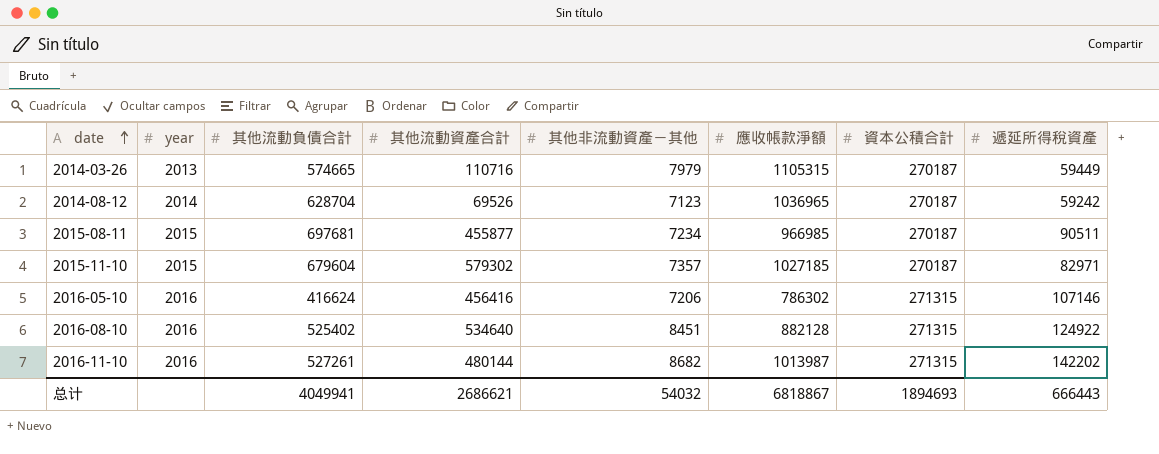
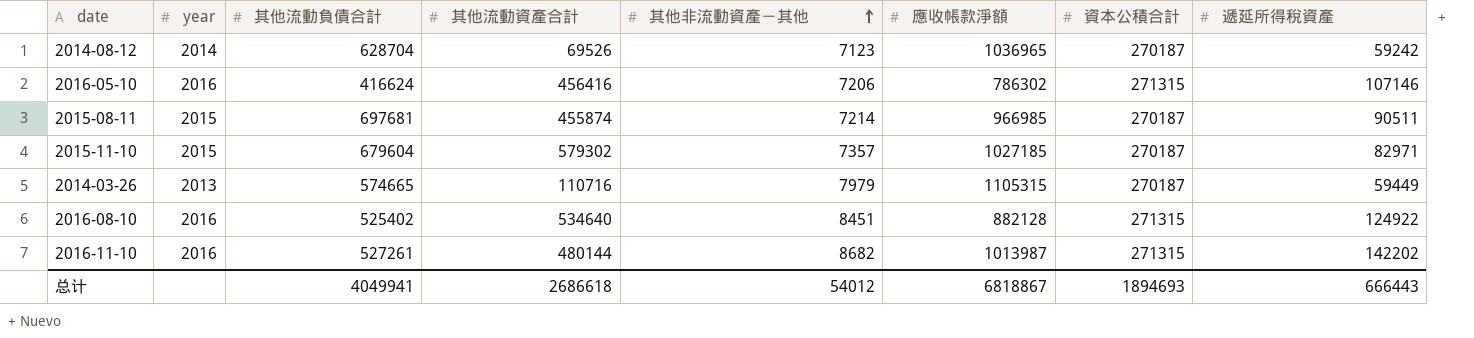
row order: date ascending -> 其他非流動資產－其他 ascending
2015-08-11 | 其他流動資產合計: 455877 -> 455874
2015-08-11 | 其他非流動資產－其他: 7234 -> 7214
总计 | 其他流動資產合計: 2686621 -> 2686618
总计 | 其他非流動資產－其他: 54032 -> 54012

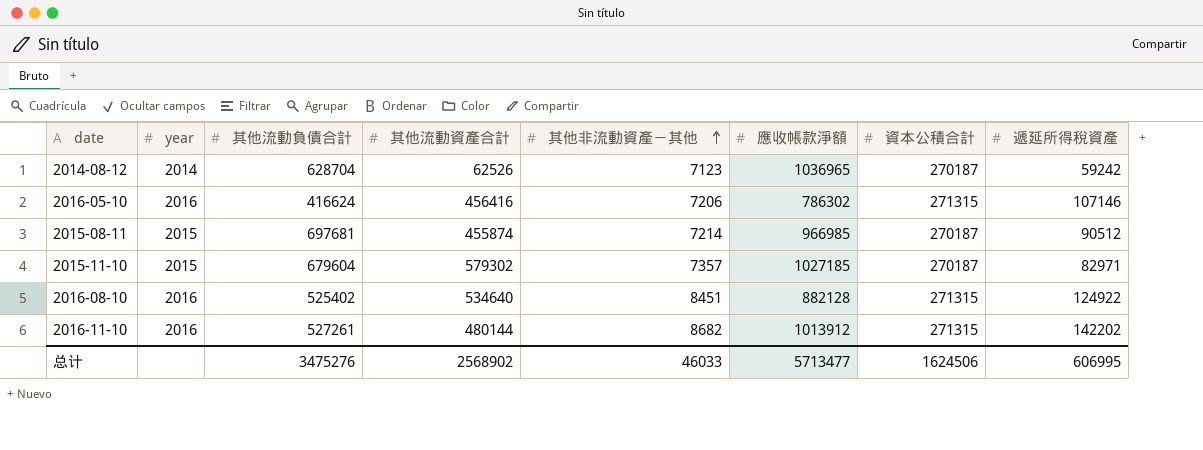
row 2014-03-26: 2013 | 574665 | 110716 | 7979 | 1105315 | 270187 | 59449 -> none
2014-08-12 | 其他流動資產合計: 69526 -> 62526
2015-08-11 | 遞延所得稅資產: 90511 -> 90512
2016-11-10 | 應收帳款淨額: 1013987 -> 1013912
总计 | 其他流動負債合計: 4049941 -> 3475276
总计 | 其他流動資產合計: 2686618 -> 2568902
总计 | 其他非流動資產－其他: 54012 -> 46033
总计 | 應收帳款淨額: 6818867 -> 5713477
总计 | 資本公積合計: 1894693 -> 1624506
总计 | 遞延所得稅資產: 666443 -> 606995

